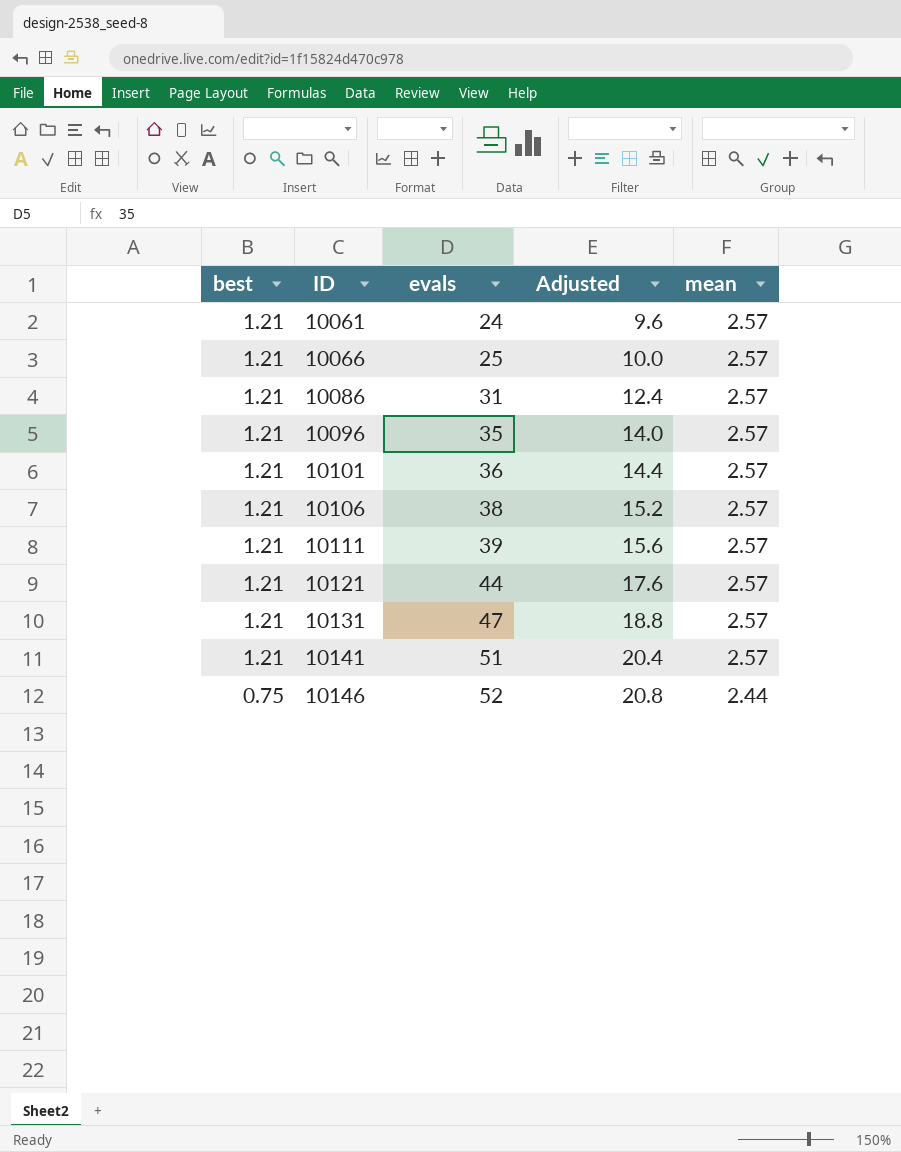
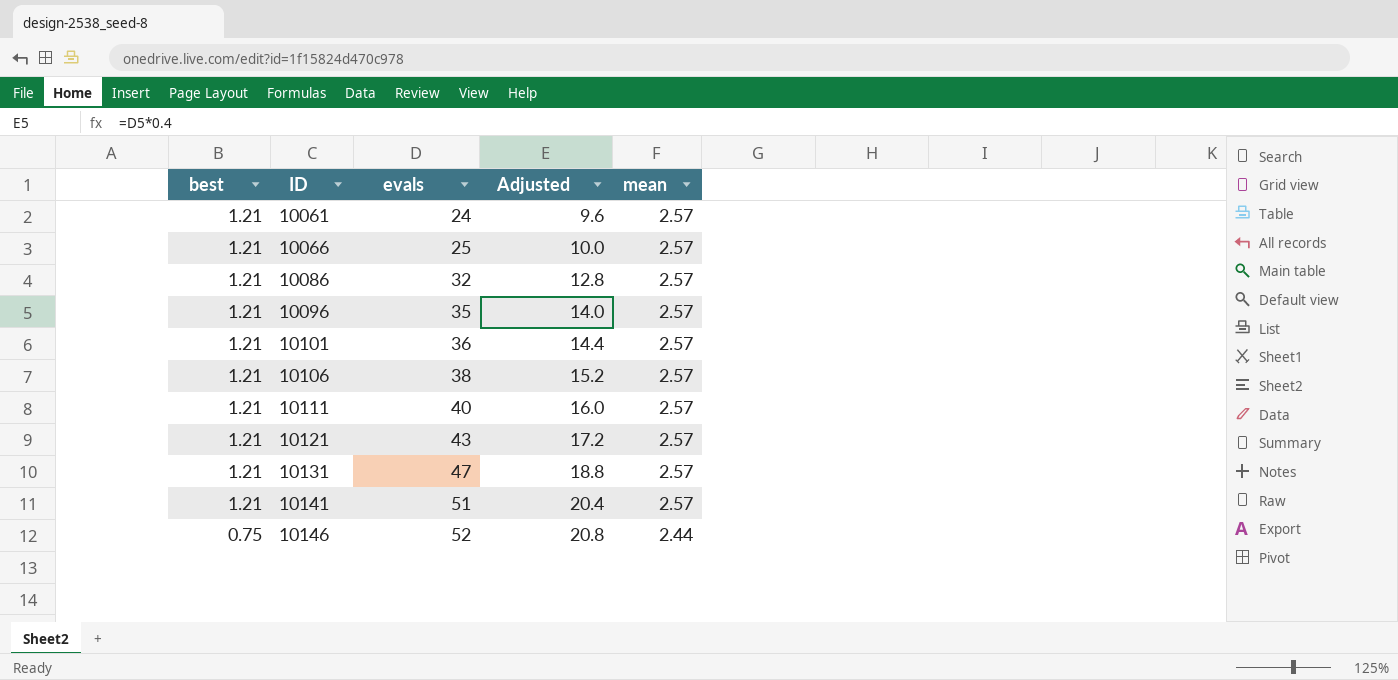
10086 | evals: 31 -> 32
10086 | Adjusted: 12.4 -> 12.8
10111 | evals: 39 -> 40
10111 | Adjusted: 15.6 -> 16.0
10121 | evals: 44 -> 43
10121 | Adjusted: 17.6 -> 17.2

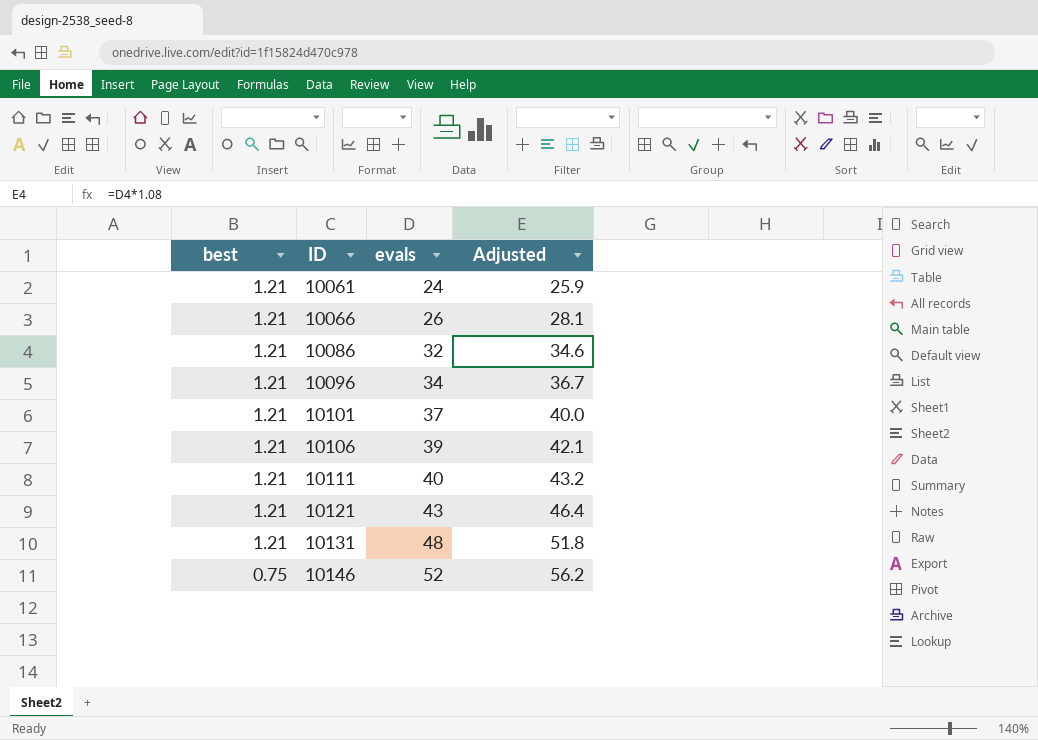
column mean | position: 5 -> none
column Adjusted | formula: [evals] * 0.4 -> [evals] * 1.08
row 10141: 1.21 | 51 | 20.4 | 2.57 -> none
10066 | evals: 25 -> 26
10096 | evals: 35 -> 34
10101 | evals: 36 -> 37
10106 | evals: 38 -> 39
10131 | evals: 47 -> 48

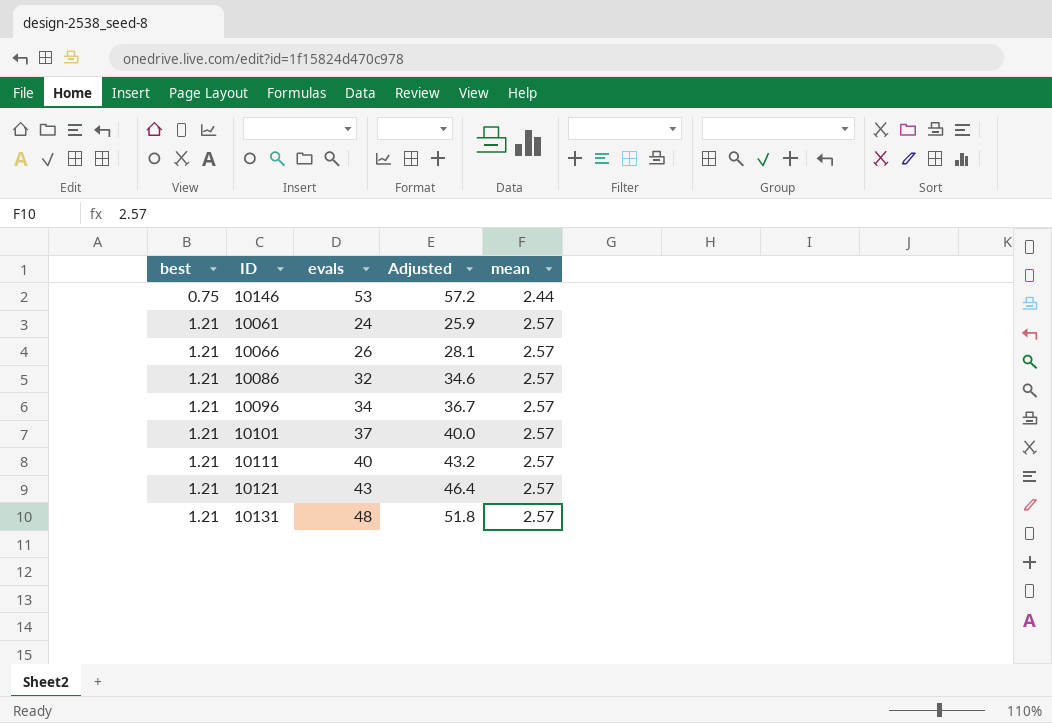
row order: best descending -> best ascending
column mean | position: none -> 5
row 10106: 1.21 | 39 | 42.1 -> none
10146 | evals: 52 -> 53
10146 | Adjusted: 56.2 -> 57.2

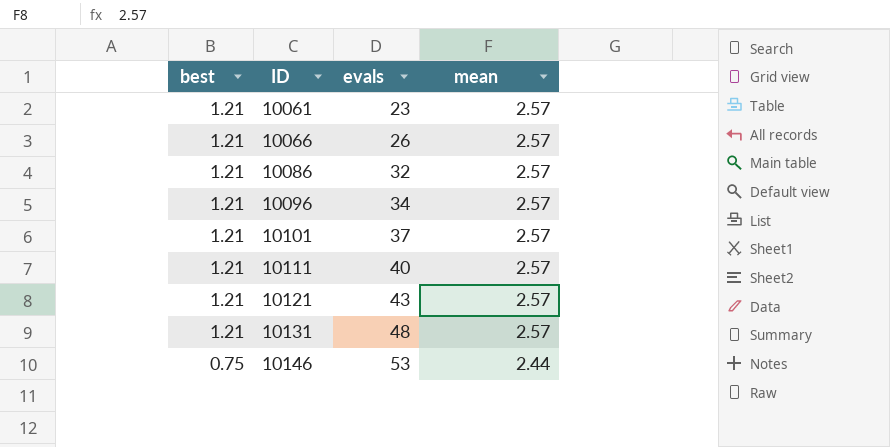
row order: best ascending -> best descending
column Adjusted | formula: [evals] * 1.08 -> none
10061 | evals: 24 -> 23

